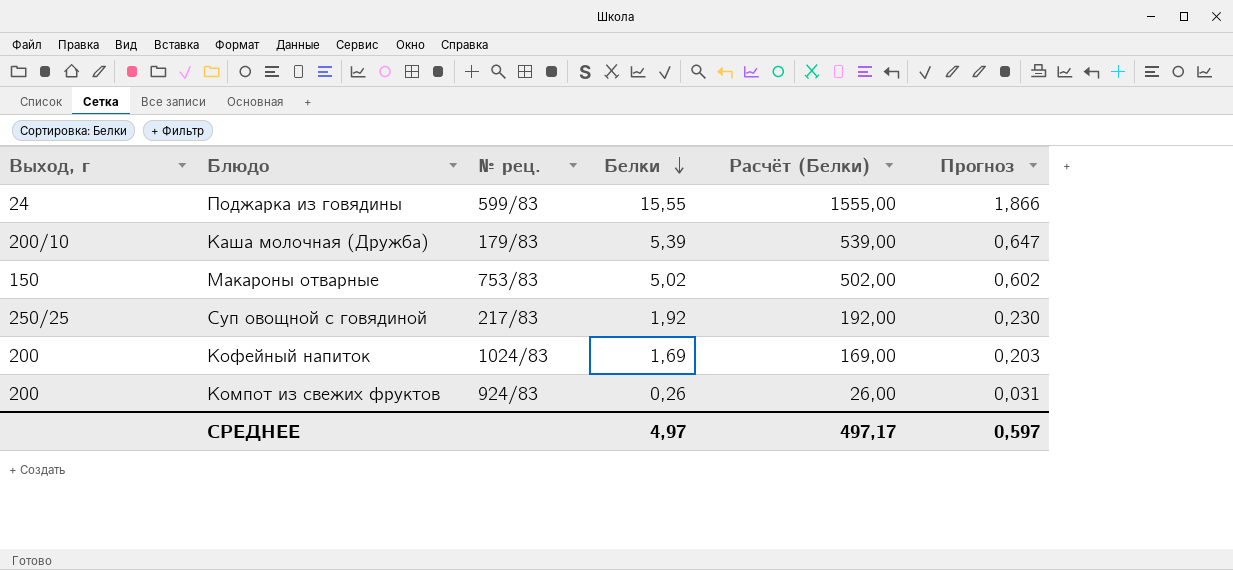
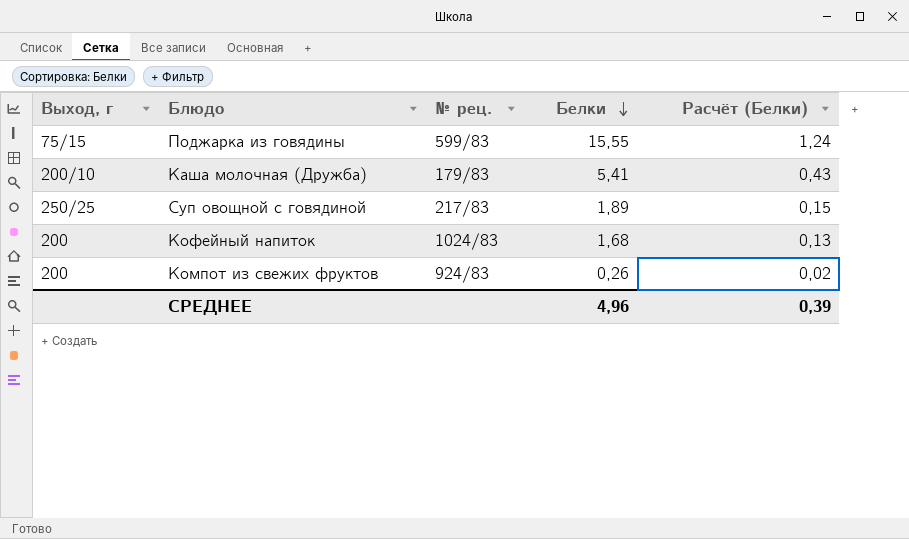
column Прогноз | formula: [Белки] * 0,12 -> none
column Расчёт (Белки) | formula: [Белки] * 100 -> [Белки] * 0,08
row Макароны отварные: 150 | 753/83 | 5,02 | 502,00 | 0,602 -> none
Поджарка из говядины | Выход, г: 24 -> 75/15
Каша молочная (Дружба) | Белки: 5,39 -> 5,41
Суп овощной с говядиной | Белки: 1,92 -> 1,89
Кофейный напиток | Белки: 1,69 -> 1,68
СРЕДНЕЕ | Белки: 4,97 -> 4,96
СРЕДНЕЕ | Расчёт (Белки): 497,17 -> 0,39

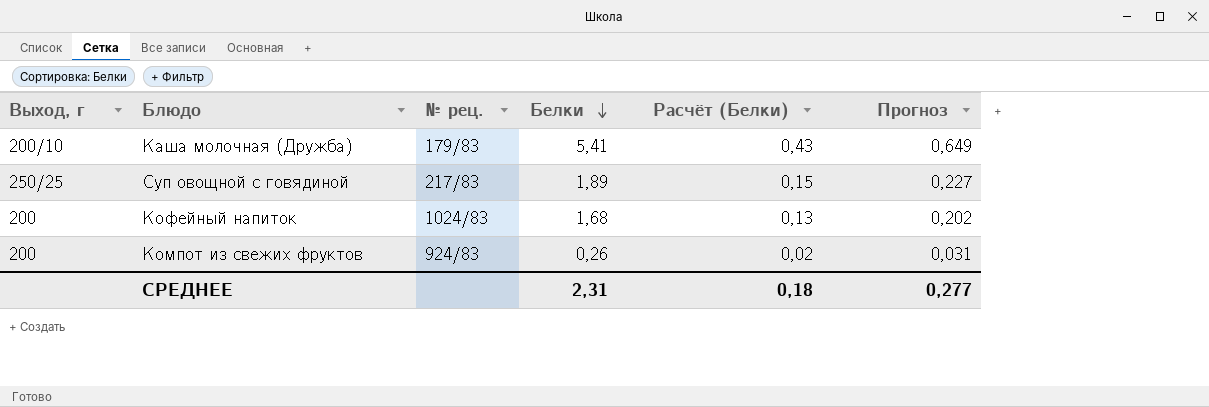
column Прогноз | formula: none -> [Белки] * 0,12
row Поджарка из говядины: 75/15 | 599/83 | 15,55 | 1,24 -> none
СРЕДНЕЕ | Белки: 4,96 -> 2,31
СРЕДНЕЕ | Расчёт (Белки): 0,39 -> 0,18

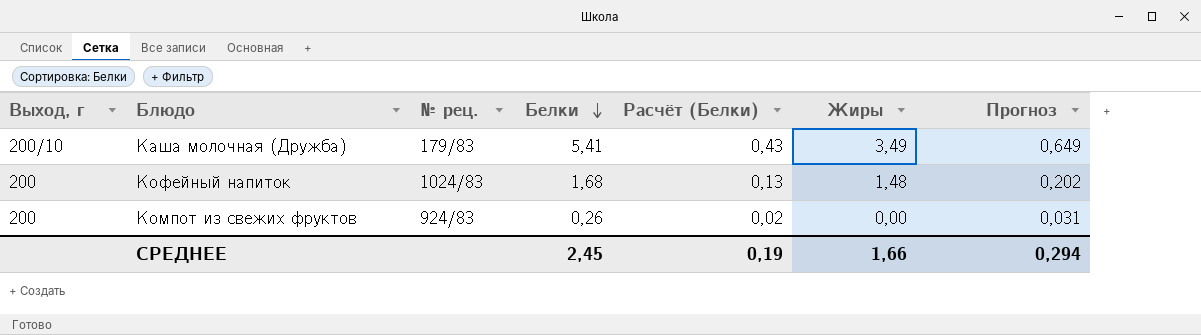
column Жиры | position: none -> 6
row Суп овощной с говядиной: 250/25 | 217/83 | 1,89 | 0,15 | 0,227 -> none
СРЕДНЕЕ | Белки: 2,31 -> 2,45
СРЕДНЕЕ | Расчёт (Белки): 0,18 -> 0,19
СРЕДНЕЕ | Прогноз: 0,277 -> 0,294

